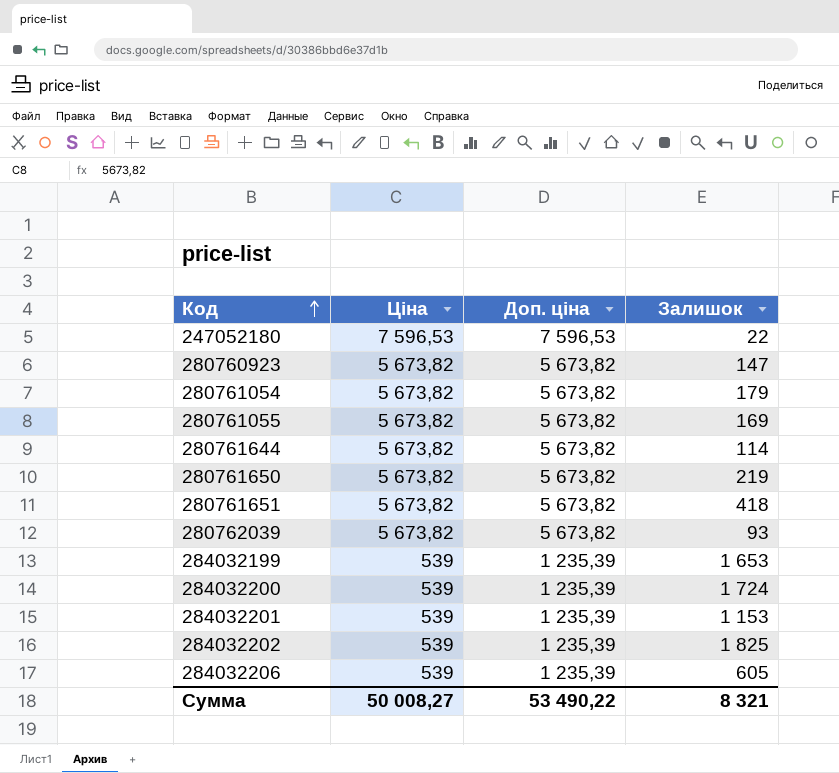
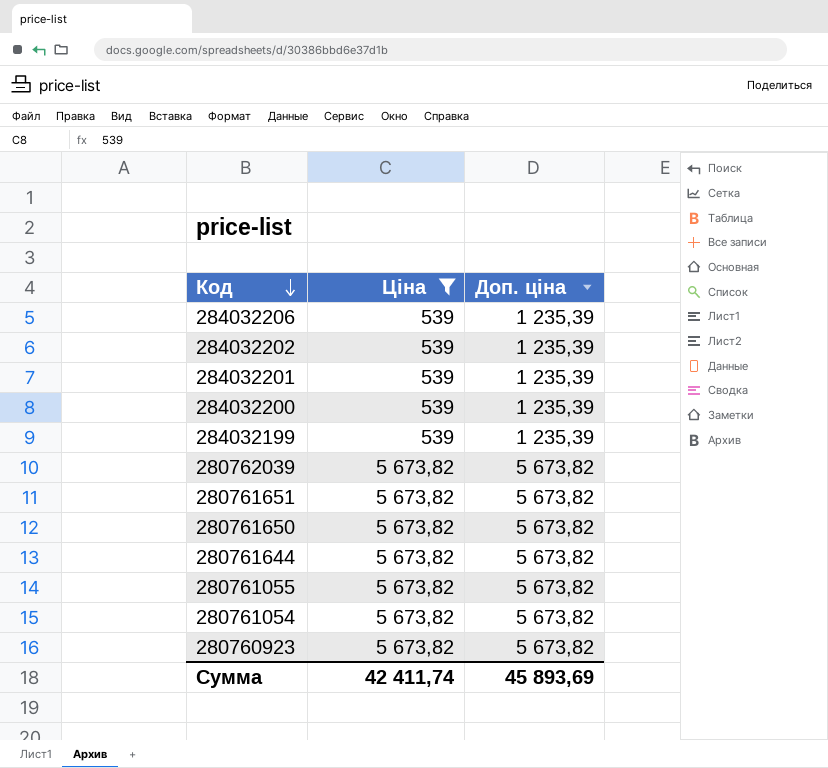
filter: none -> Ціна != 7 596,53
row order: Код ascending -> Код descending
column Залишок | position: 4 -> none
Сумма | Ціна: 50 008,27 -> 42 411,74
Сумма | Доп. ціна: 53 490,22 -> 45 893,69

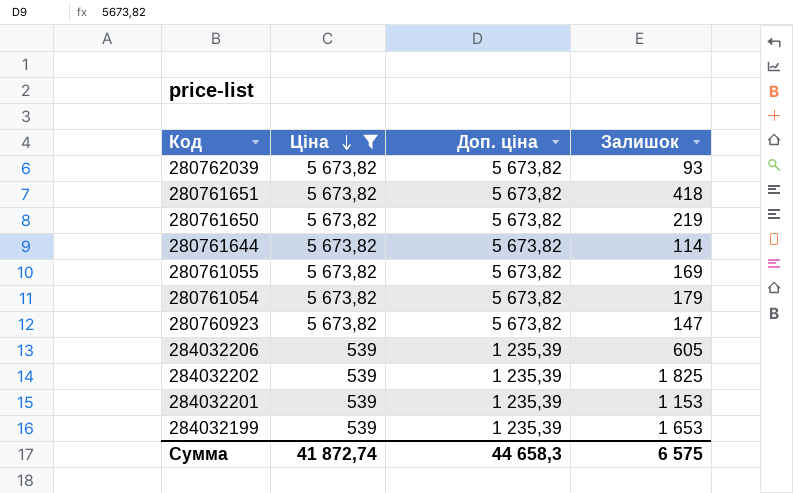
row order: Код descending -> Ціна descending
column Залишок | position: none -> 4
row 284032200: 539 | 1 235,39 -> none
Сумма | Ціна: 42 411,74 -> 41 872,74
Сумма | Доп. ціна: 45 893,69 -> 44 658,3

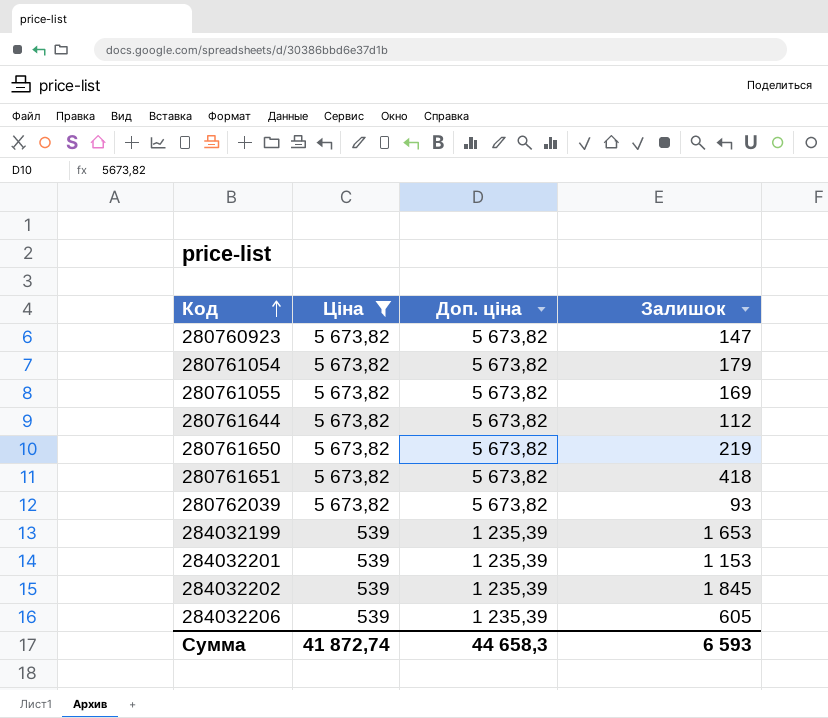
row order: Ціна descending -> Код ascending
280761644 | Залишок: 114 -> 112
284032202 | Залишок: 1 825 -> 1 845
Сумма | Залишок: 6 575 -> 6 593

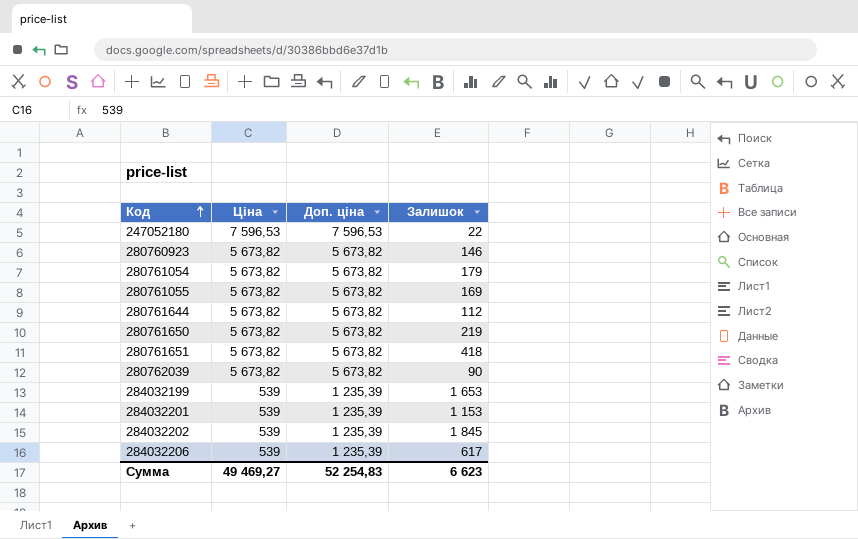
filter: Ціна != 7 596,53 -> none
280760923 | Залишок: 147 -> 146
280762039 | Залишок: 93 -> 90
284032206 | Залишок: 605 -> 617
Сумма | Ціна: 41 872,74 -> 49 469,27
Сумма | Доп. ціна: 44 658,3 -> 52 254,83
Сумма | Залишок: 6 593 -> 6 623

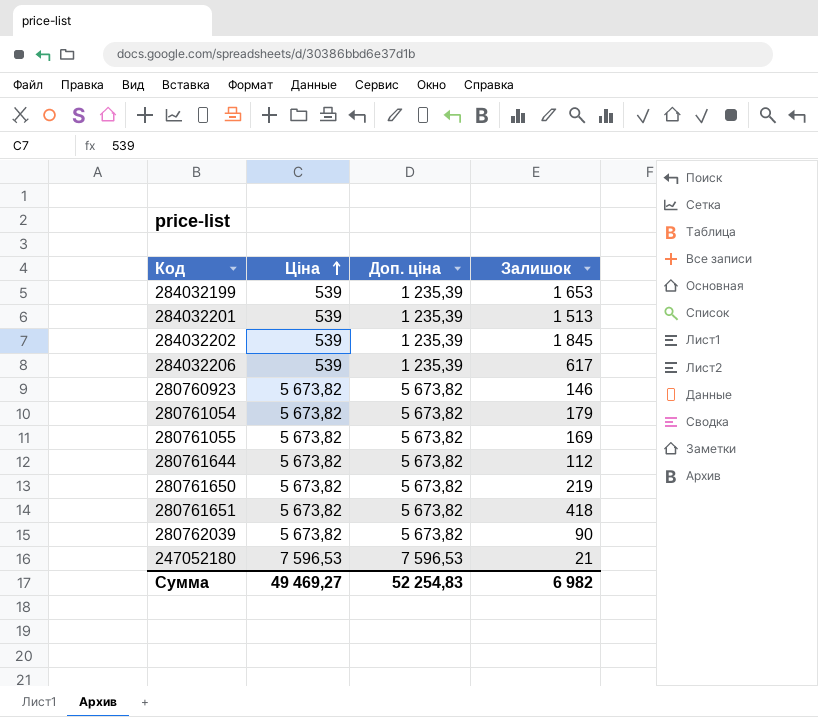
row order: Код ascending -> Ціна ascending
284032201 | Залишок: 1 153 -> 1 513
247052180 | Залишок: 22 -> 21
Сумма | Залишок: 6 623 -> 6 982

